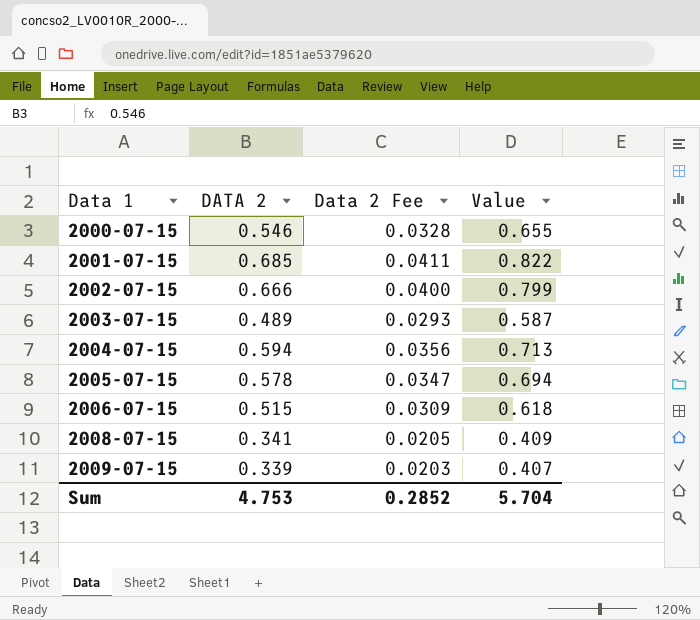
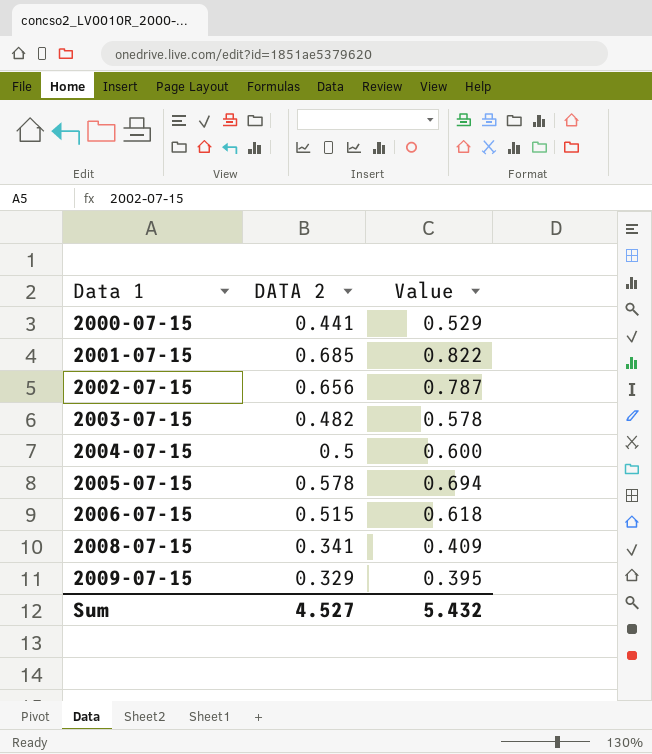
column Data 2 Fee | formula: [DATA 2] * 0.06 -> none
2000-07-15 | DATA 2: 0.546 -> 0.441
2000-07-15 | Value: 0.655 -> 0.529
2002-07-15 | DATA 2: 0.666 -> 0.656
2002-07-15 | Value: 0.799 -> 0.787
2003-07-15 | DATA 2: 0.489 -> 0.482
2003-07-15 | Value: 0.587 -> 0.578
2004-07-15 | DATA 2: 0.594 -> 0.5
2004-07-15 | Value: 0.713 -> 0.600
2009-07-15 | DATA 2: 0.339 -> 0.329
2009-07-15 | Value: 0.407 -> 0.395
Sum | DATA 2: 4.753 -> 4.527
Sum | Value: 5.704 -> 5.432

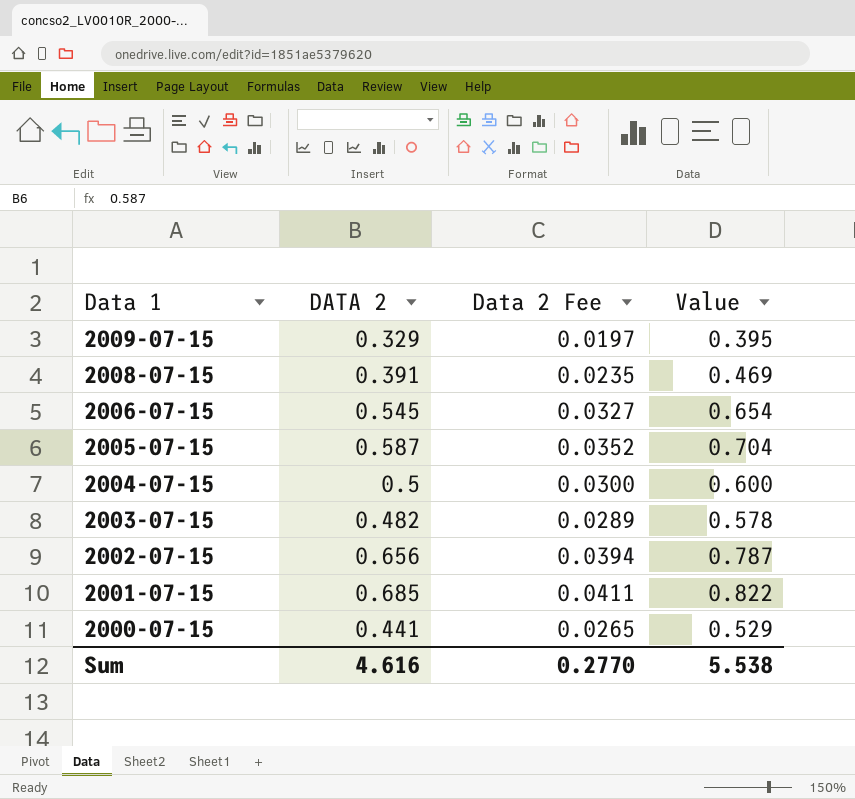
row order: Data 1 ascending -> Data 1 descending
column Data 2 Fee | formula: none -> [DATA 2] * 0.06
2008-07-15 | DATA 2: 0.341 -> 0.391
2008-07-15 | Value: 0.409 -> 0.469
2006-07-15 | DATA 2: 0.515 -> 0.545
2006-07-15 | Value: 0.618 -> 0.654
2005-07-15 | DATA 2: 0.578 -> 0.587
2005-07-15 | Value: 0.694 -> 0.704
Sum | DATA 2: 4.527 -> 4.616
Sum | Value: 5.432 -> 5.538

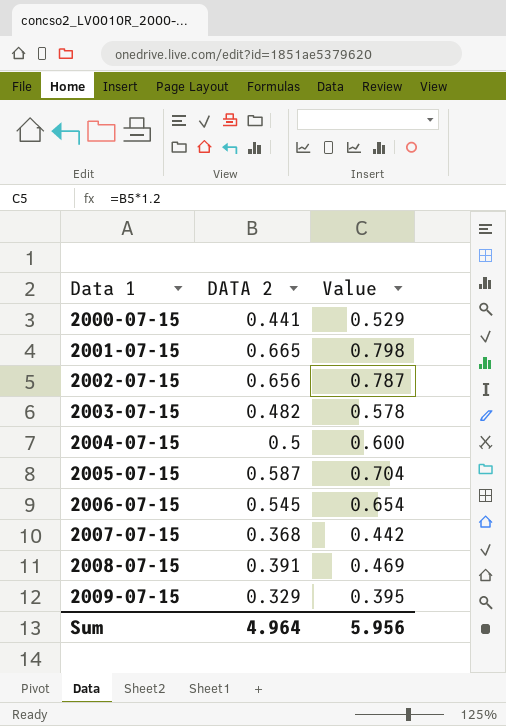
row order: Data 1 descending -> Data 1 ascending
column Data 2 Fee | formula: [DATA 2] * 0.06 -> none
2001-07-15 | DATA 2: 0.685 -> 0.665
2001-07-15 | Value: 0.822 -> 0.798
row 2007-07-15: none -> 0.368 | 0.442
Sum | DATA 2: 4.616 -> 4.964
Sum | Value: 5.538 -> 5.956

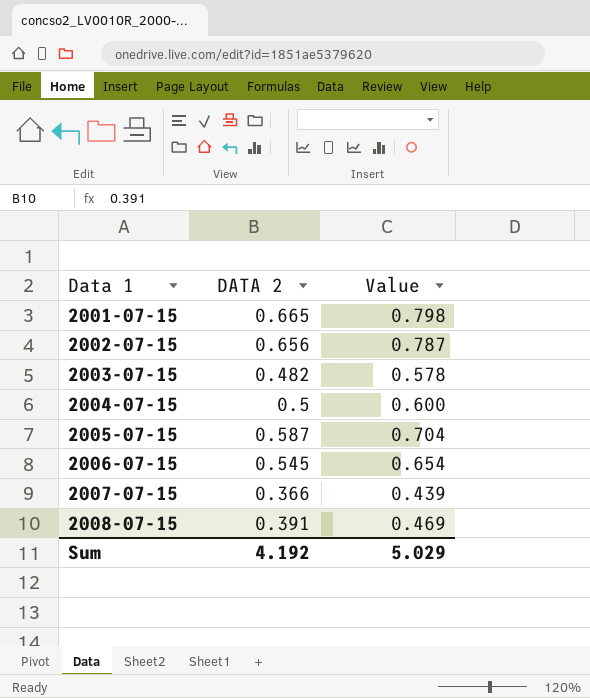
row 2000-07-15: 0.441 | 0.529 -> none
row 2009-07-15: 0.329 | 0.395 -> none
2007-07-15 | DATA 2: 0.368 -> 0.366
2007-07-15 | Value: 0.442 -> 0.439
Sum | DATA 2: 4.964 -> 4.192
Sum | Value: 5.956 -> 5.029

